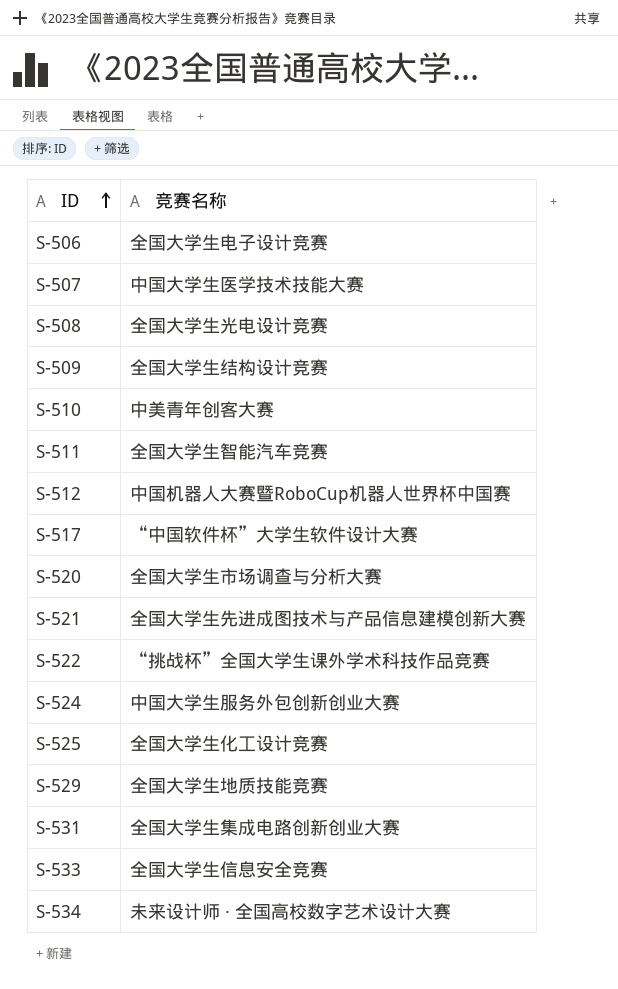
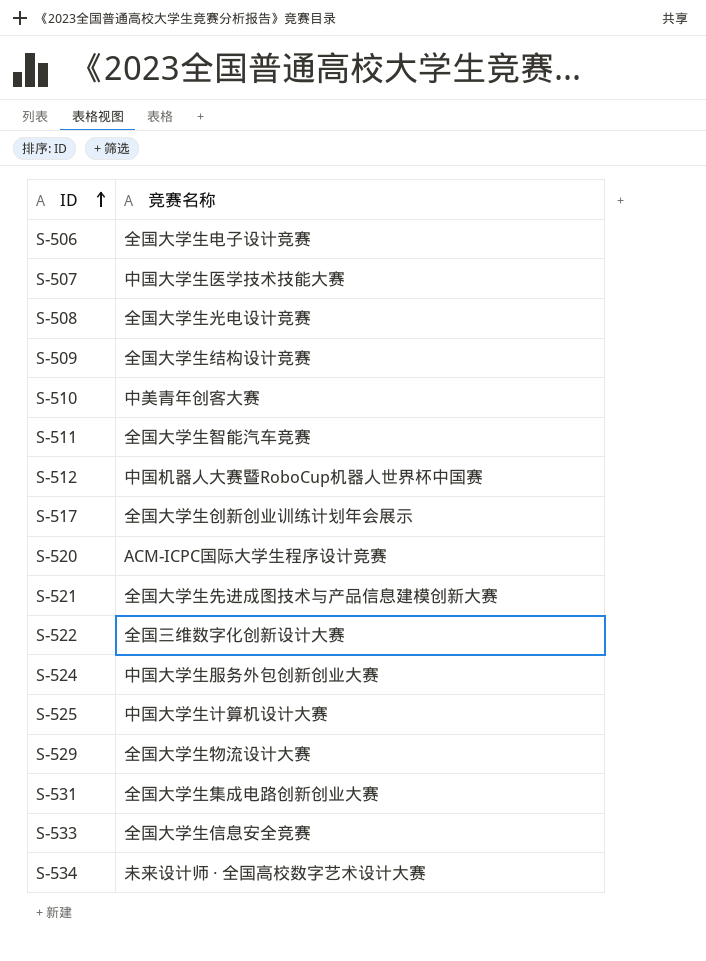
S-517 | 竞赛名称: “中国软件杯”大学生软件设计大赛 -> 全国大学生创新创业训练计划年会展示
S-520 | 竞赛名称: 全国大学生市场调查与分析大赛 -> ACM-ICPC国际大学生程序设计竞赛
S-522 | 竞赛名称: “挑战杯”全国大学生课外学术科技作品竞赛 -> 全国三维数字化创新设计大赛
S-525 | 竞赛名称: 全国大学生化工设计竞赛 -> 中国大学生计算机设计大赛
S-529 | 竞赛名称: 全国大学生地质技能竞赛 -> 全国大学生物流设计大赛

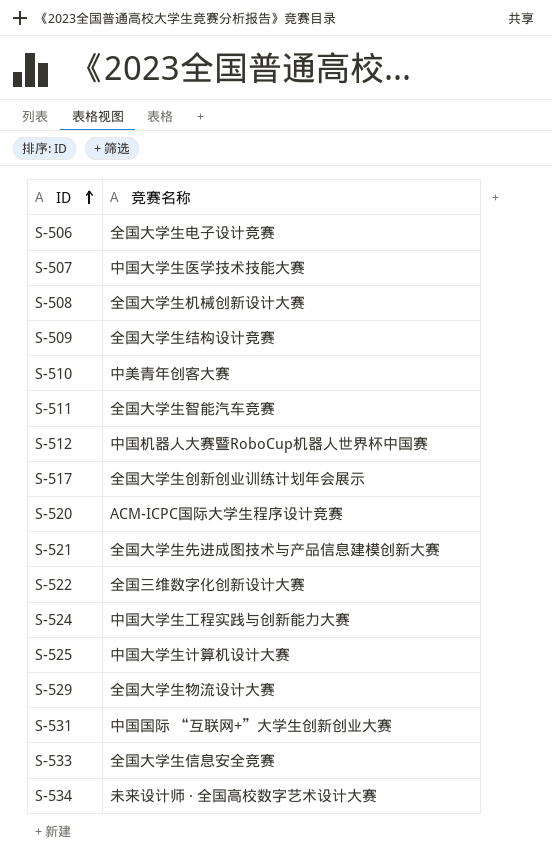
S-508 | 竞赛名称: 全国大学生光电设计竞赛 -> 全国大学生机械创新设计大赛
S-524 | 竞赛名称: 中国大学生服务外包创新创业大赛 -> 中国大学生工程实践与创新能力大赛
S-531 | 竞赛名称: 全国大学生集成电路创新创业大赛 -> 中国国际 “互联网+”大学生创新创业大赛

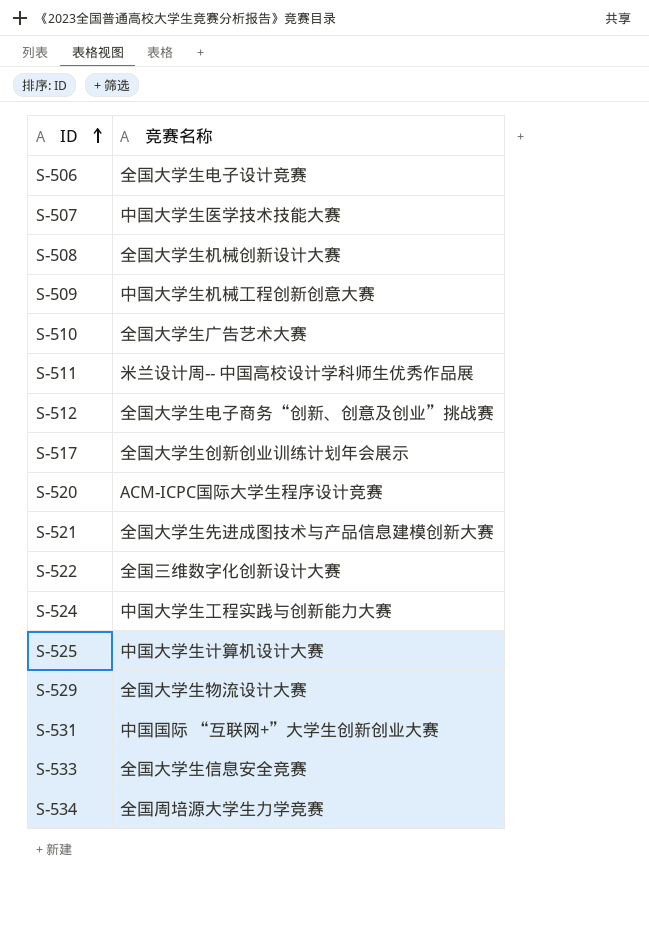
S-509 | 竞赛名称: 全国大学生结构设计竞赛 -> 中国大学生机械工程创新创意大赛
S-510 | 竞赛名称: 中美青年创客大赛 -> 全国大学生广告艺术大赛
S-511 | 竞赛名称: 全国大学生智能汽车竞赛 -> 米兰设计周-- 中国高校设计学科师生优秀作品展
S-512 | 竞赛名称: 中国机器人大赛暨RoboCup机器人世界杯中国赛 -> 全国大学生电子商务“创新、创意及创业”挑战赛
S-534 | 竞赛名称: 未来设计师 · 全国高校数字艺术设计大赛 -> 全国周培源大学生力学竞赛

